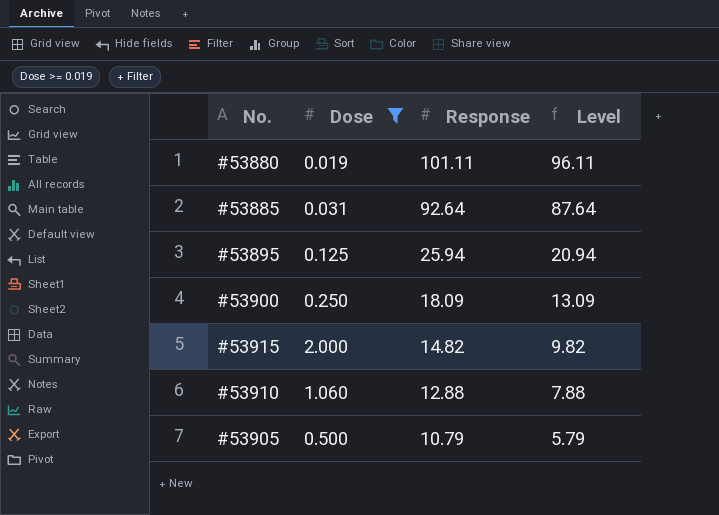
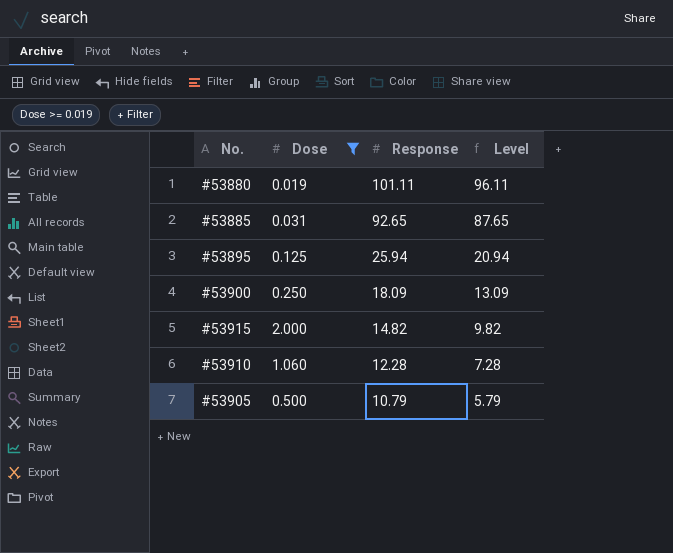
#53885 | Response: 92.64 -> 92.65
#53885 | Level: 87.64 -> 87.65
#53910 | Response: 12.88 -> 12.28
#53910 | Level: 7.88 -> 7.28

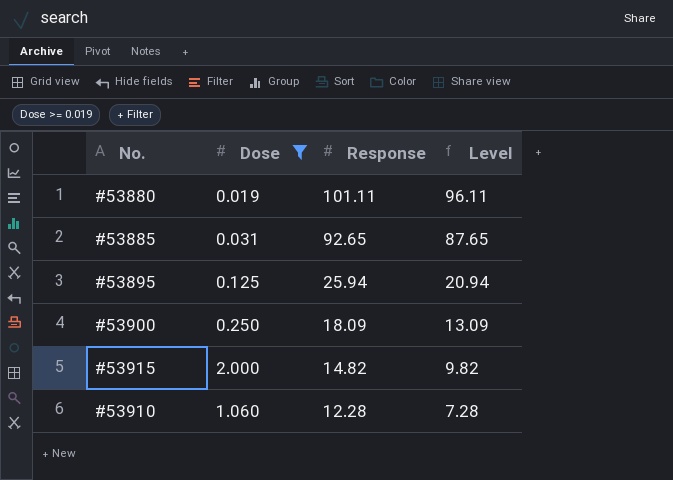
row #53905: 0.500 | 10.79 | 5.79 -> none

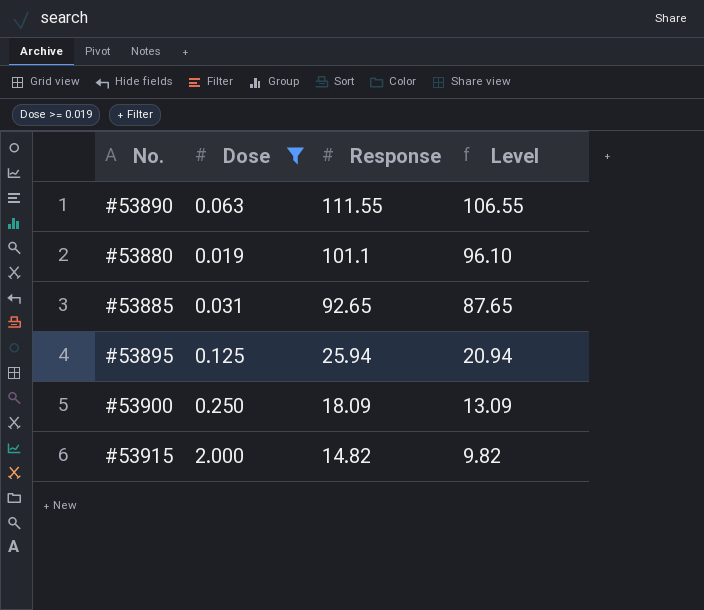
row #53910: 1.060 | 12.28 | 7.28 -> none
row #53890: none -> 0.063 | 111.55 | 106.55
#53880 | Response: 101.11 -> 101.1
#53880 | Level: 96.11 -> 96.10

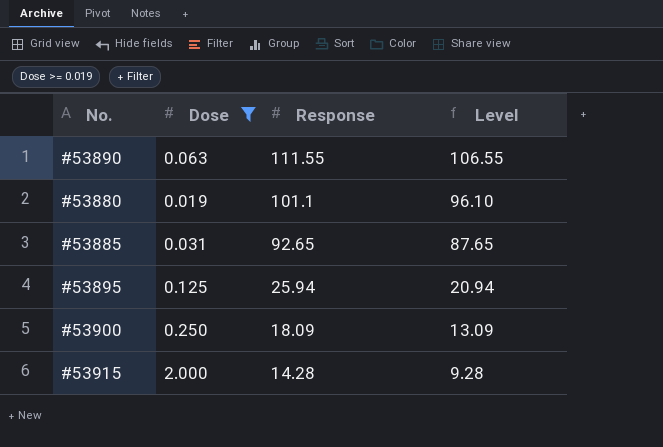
#53915 | Response: 14.82 -> 14.28
#53915 | Level: 9.82 -> 9.28

